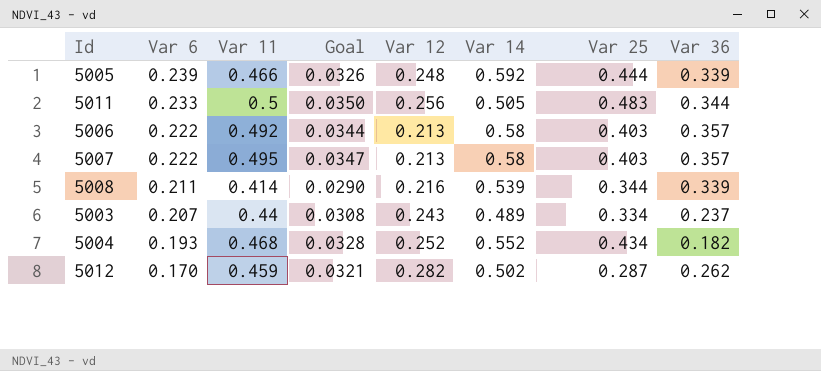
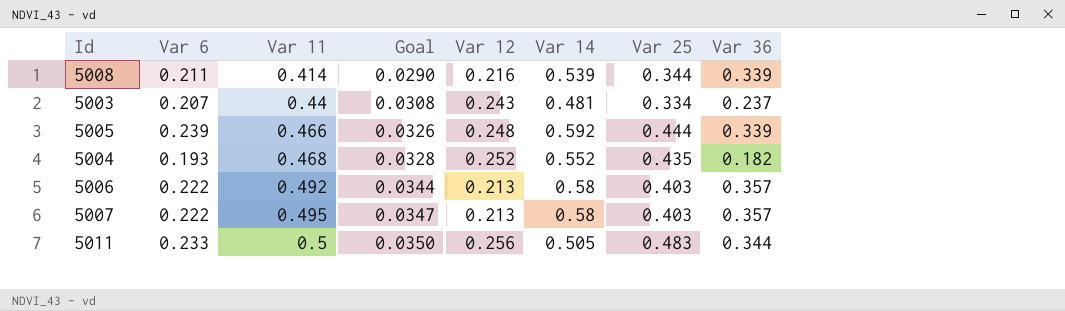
row order: Var 6 descending -> Var 11 ascending
row 5012: 0.170 | 0.459 | 0.0321 | 0.282 | 0.502 | 0.287 | 0.262 -> none
5003 | Var 14: 0.489 -> 0.481
5004 | Var 25: 0.434 -> 0.435

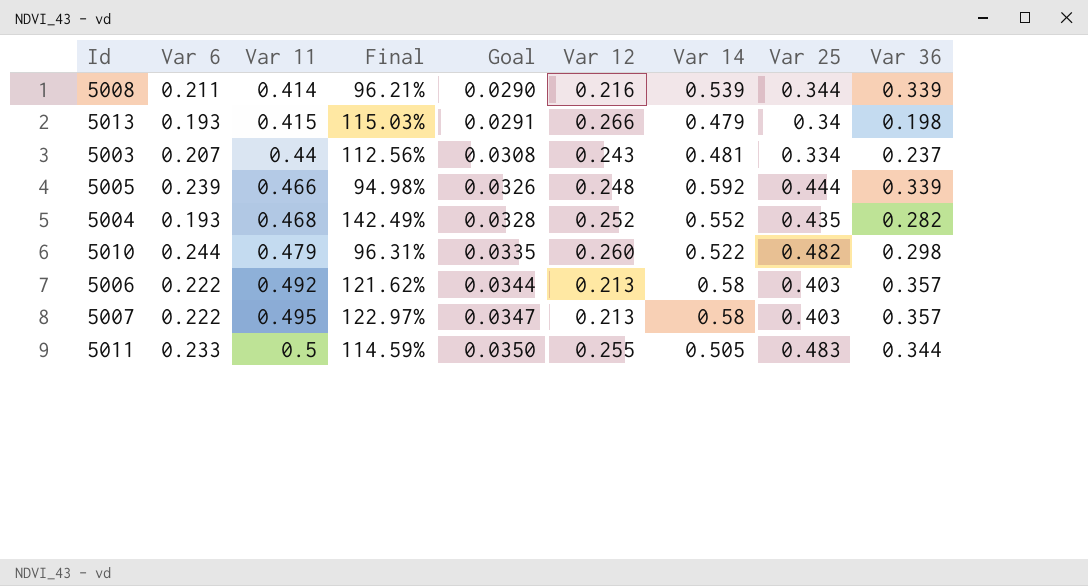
column Final | formula: none -> ([Var 11] - [Var 6]) / [Var 6]
row 5013: none -> 0.193 | 0.415 | 115.03% | 0.0291 | 0.266 | 0.479 | 0.34 | 0.198
5004 | Var 36: 0.182 -> 0.282
row 5010: none -> 0.244 | 0.479 | 96.31% | 0.0335 | 0.260 | 0.522 | 0.482 | 0.298
5011 | Var 12: 0.256 -> 0.255

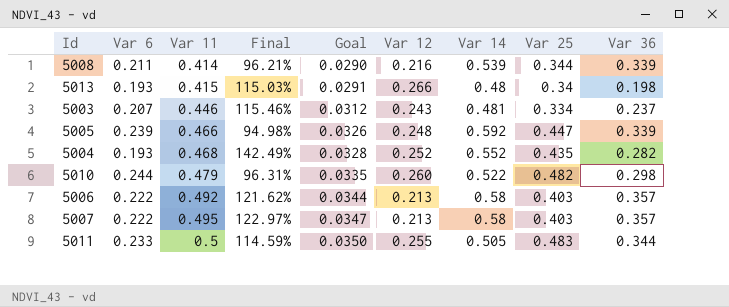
5013 | Var 14: 0.479 -> 0.48
5003 | Var 11: 0.44 -> 0.446
5003 | Final: 112.56% -> 115.46%
5003 | Goal: 0.0308 -> 0.0312
5005 | Var 25: 0.444 -> 0.447

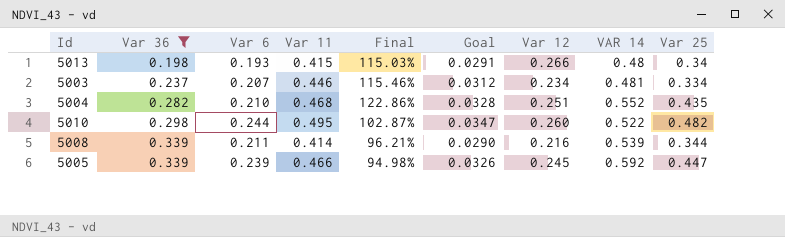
filter: none -> Var 36 <= 0.339
row order: Var 11 ascending -> Var 36 ascending
column Var 36 | position: 9 -> 2
column name: Var 14 -> VAR 14
5003 | Var 12: 0.243 -> 0.234
5004 | Var 6: 0.193 -> 0.210
5004 | Final: 142.49% -> 122.86%
5004 | Var 12: 0.252 -> 0.251
5010 | Var 11: 0.479 -> 0.495
5010 | Final: 96.31% -> 102.87%
5010 | Goal: 0.0335 -> 0.0347
5005 | Var 12: 0.248 -> 0.245

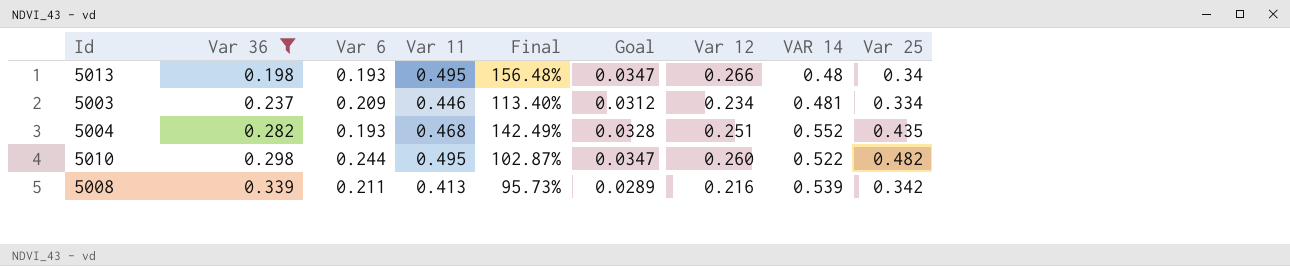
row 5005: 0.339 | 0.239 | 0.466 | 94.98% | 0.0326 | 0.245 | 0.592 | 0.447 -> none
5013 | Var 11: 0.415 -> 0.495
5013 | Final: 115.03% -> 156.48%
5013 | Goal: 0.0291 -> 0.0347
5003 | Var 6: 0.207 -> 0.209
5003 | Final: 115.46% -> 113.40%
5004 | Var 6: 0.210 -> 0.193
5004 | Final: 122.86% -> 142.49%
5008 | Var 11: 0.414 -> 0.413
5008 | Final: 96.21% -> 95.73%
5008 | Goal: 0.0290 -> 0.0289
5008 | Var 25: 0.344 -> 0.342

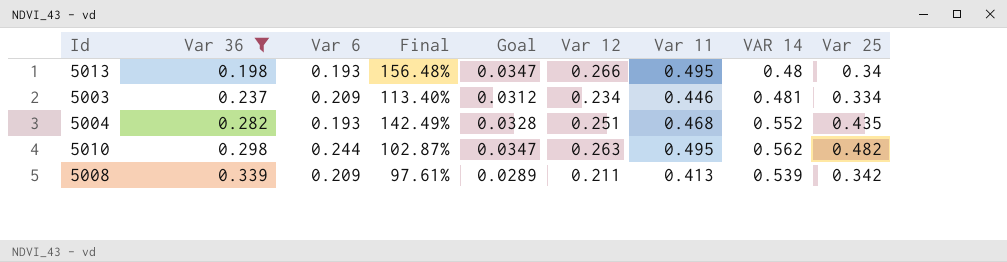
column Var 11 | position: 4 -> 7
5010 | Var 12: 0.260 -> 0.263
5010 | VAR 14: 0.522 -> 0.562
5008 | Var 6: 0.211 -> 0.209
5008 | Final: 95.73% -> 97.61%
5008 | Var 12: 0.216 -> 0.211

